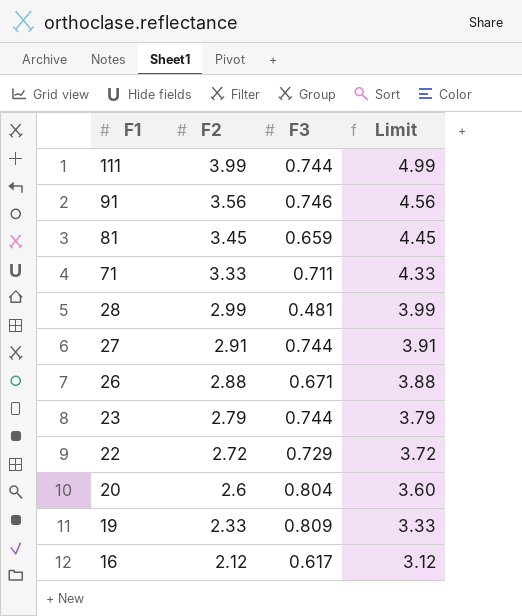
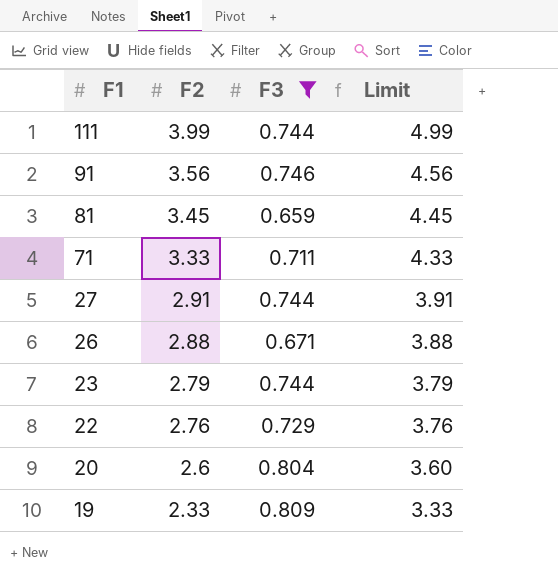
filter: none -> F3 >= 0.659
22 | F2: 2.72 -> 2.76
22 | Limit: 3.72 -> 3.76

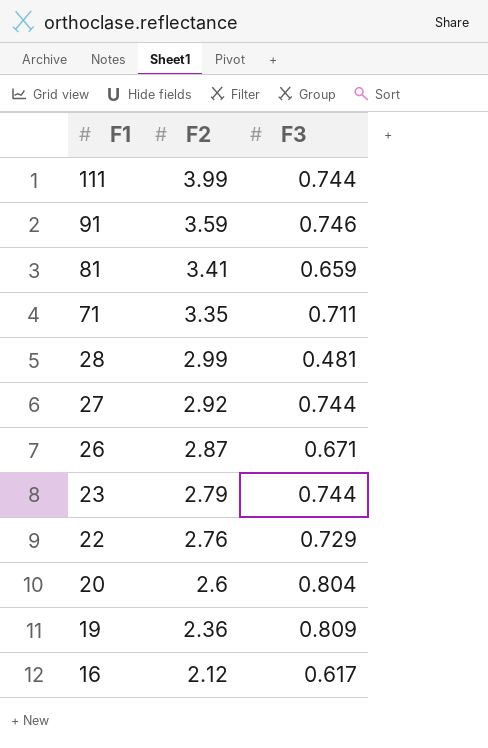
filter: F3 >= 0.659 -> none
column Limit | formula: [F2] + 1 -> none
91 | F2: 3.56 -> 3.59
81 | F2: 3.45 -> 3.41
71 | F2: 3.33 -> 3.35
27 | F2: 2.91 -> 2.92
26 | F2: 2.88 -> 2.87
19 | F2: 2.33 -> 2.36

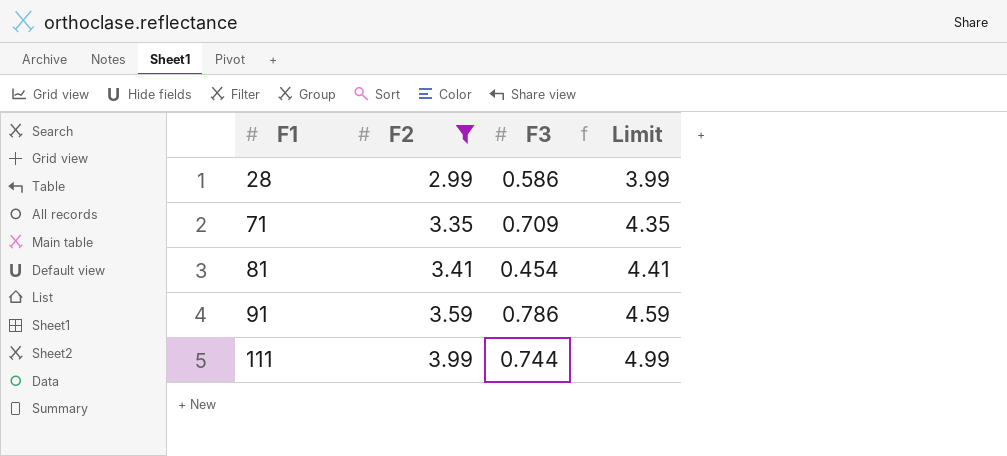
filter: none -> F2 >= 2.99
row order: F1 descending -> F1 ascending
column Limit | formula: none -> [F2] + 1
28 | F3: 0.481 -> 0.586
71 | F3: 0.711 -> 0.709
81 | F3: 0.659 -> 0.454
91 | F3: 0.746 -> 0.786

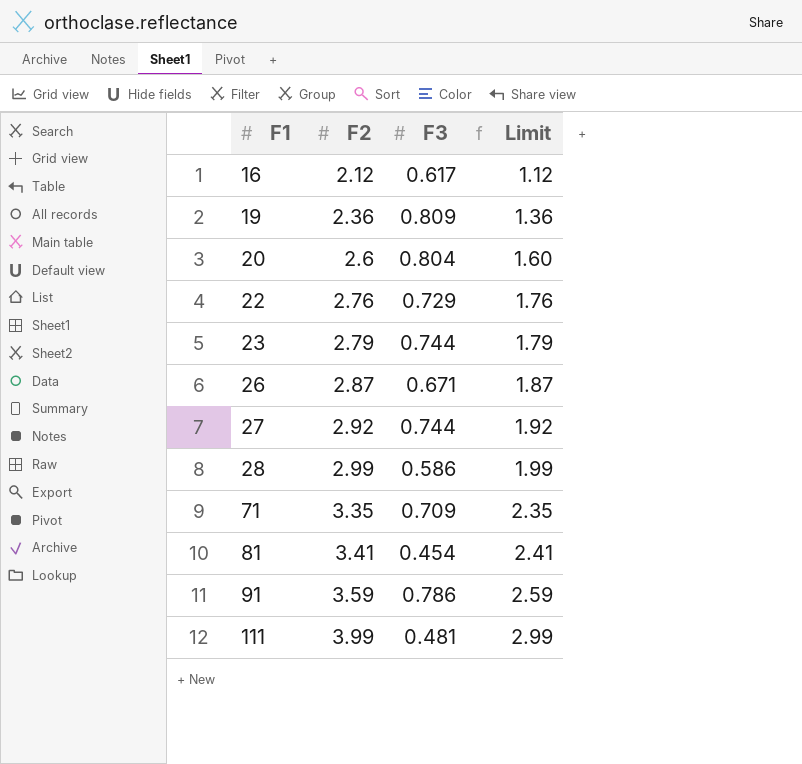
filter: F2 >= 2.99 -> none
column Limit | formula: [F2] + 1 -> [F2] - 1
111 | F3: 0.744 -> 0.481

